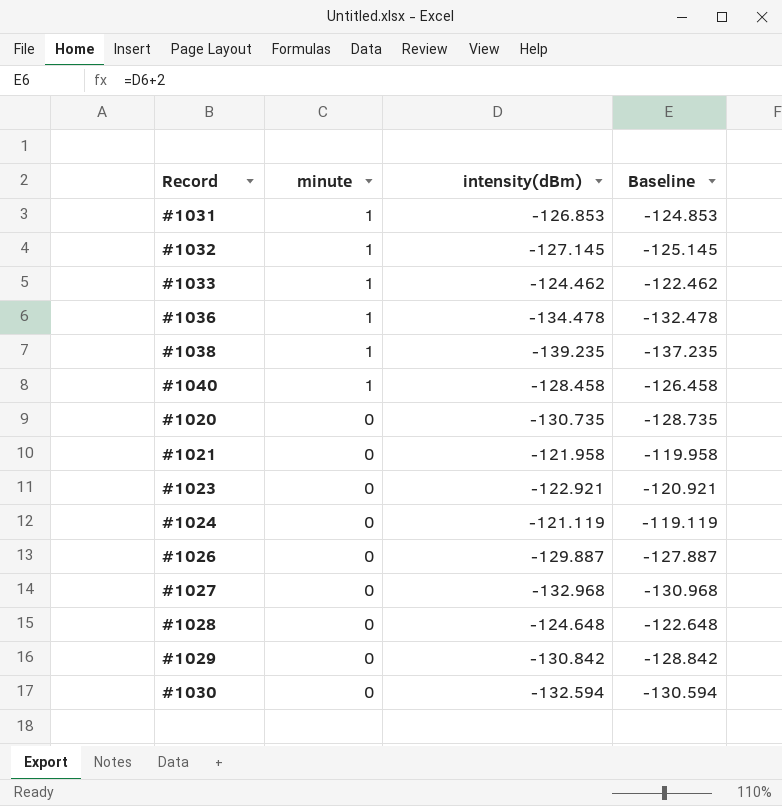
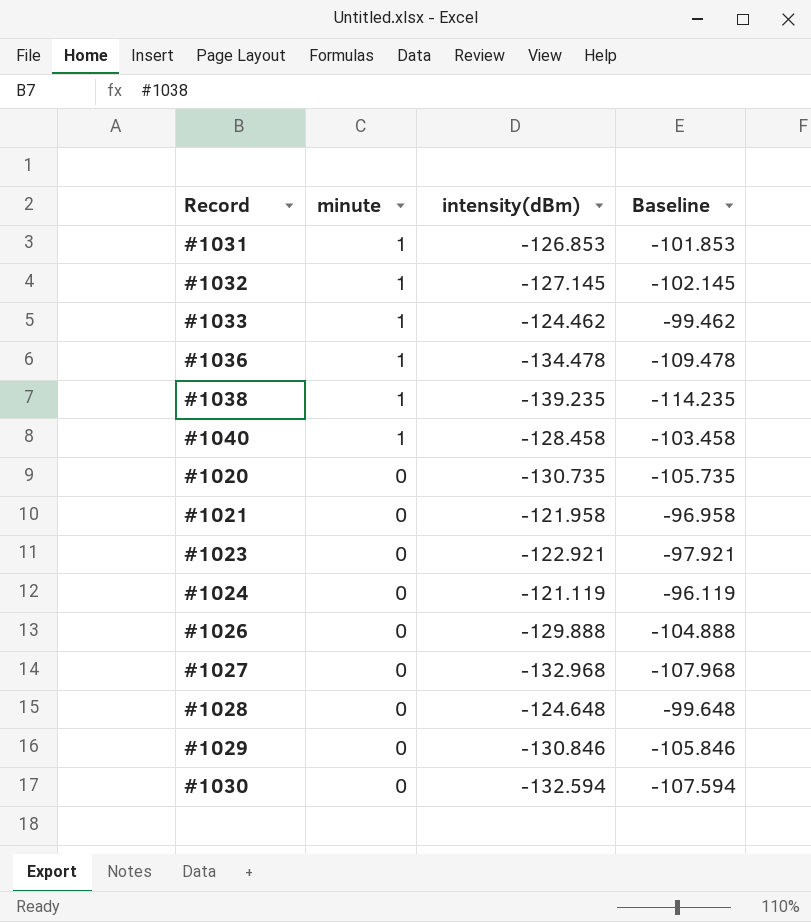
column Baseline | formula: [intensity(dBm)] + 2 -> [intensity(dBm)] + 25
#1026 | intensity(dBm): -129.887 -> -129.888
#1029 | intensity(dBm): -130.842 -> -130.846

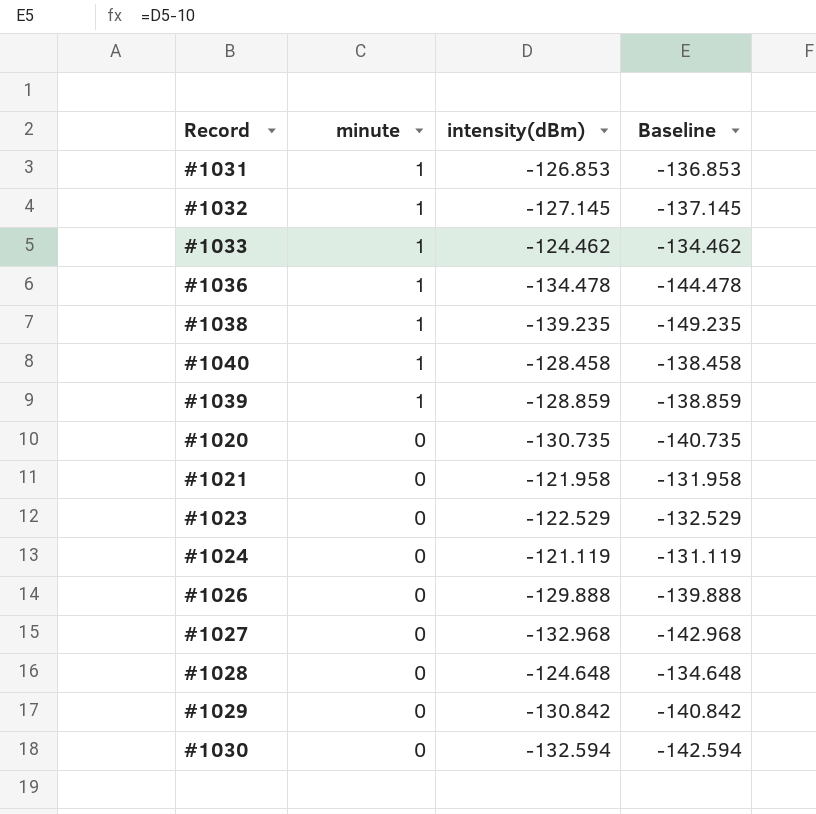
column Baseline | formula: [intensity(dBm)] + 25 -> [intensity(dBm)] - 10
row #1039: none -> 1 | -128.859 | -138.859
#1023 | intensity(dBm): -122.921 -> -122.529
#1029 | intensity(dBm): -130.846 -> -130.842

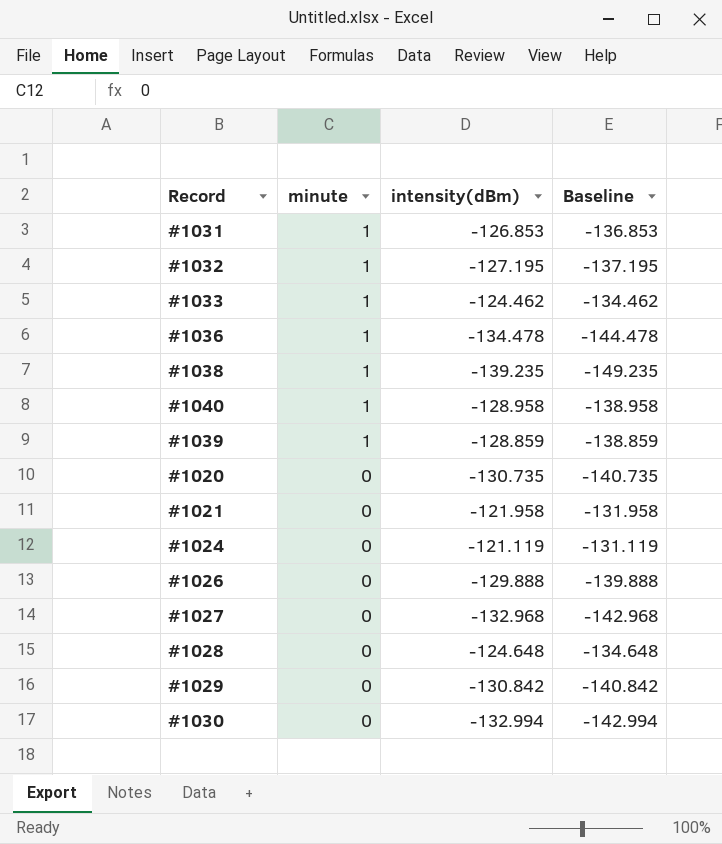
row #1023: 0 | -122.529 | -132.529 -> none
#1032 | intensity(dBm): -127.145 -> -127.195
#1032 | Baseline: -137.145 -> -137.195
#1040 | intensity(dBm): -128.458 -> -128.958
#1040 | Baseline: -138.458 -> -138.958
#1030 | intensity(dBm): -132.594 -> -132.994
#1030 | Baseline: -142.594 -> -142.994

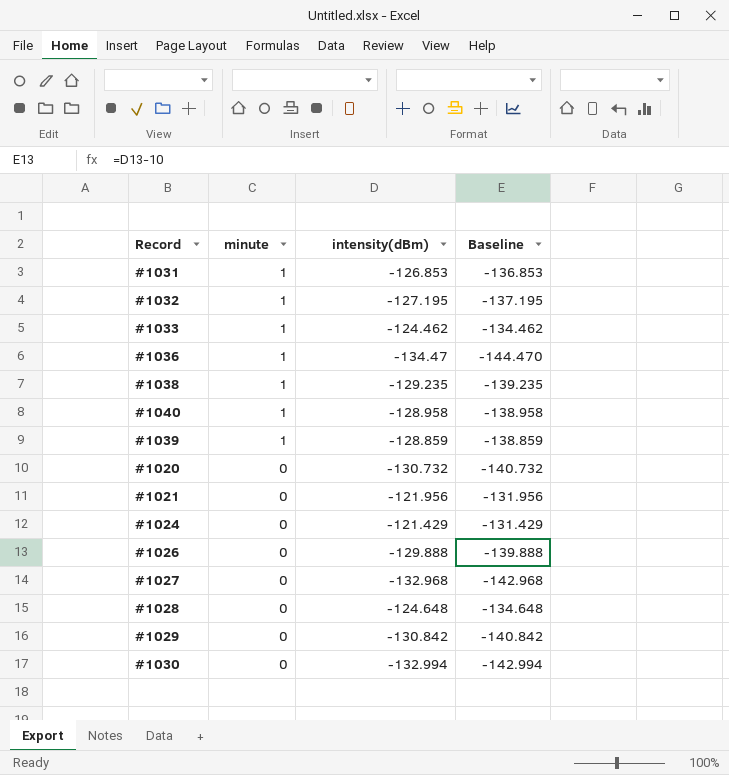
#1036 | intensity(dBm): -134.478 -> -134.47
#1036 | Baseline: -144.478 -> -144.470
#1038 | intensity(dBm): -139.235 -> -129.235
#1038 | Baseline: -149.235 -> -139.235
#1020 | intensity(dBm): -130.735 -> -130.732
#1020 | Baseline: -140.735 -> -140.732
#1021 | intensity(dBm): -121.958 -> -121.956
#1021 | Baseline: -131.958 -> -131.956
#1024 | intensity(dBm): -121.119 -> -121.429
#1024 | Baseline: -131.119 -> -131.429

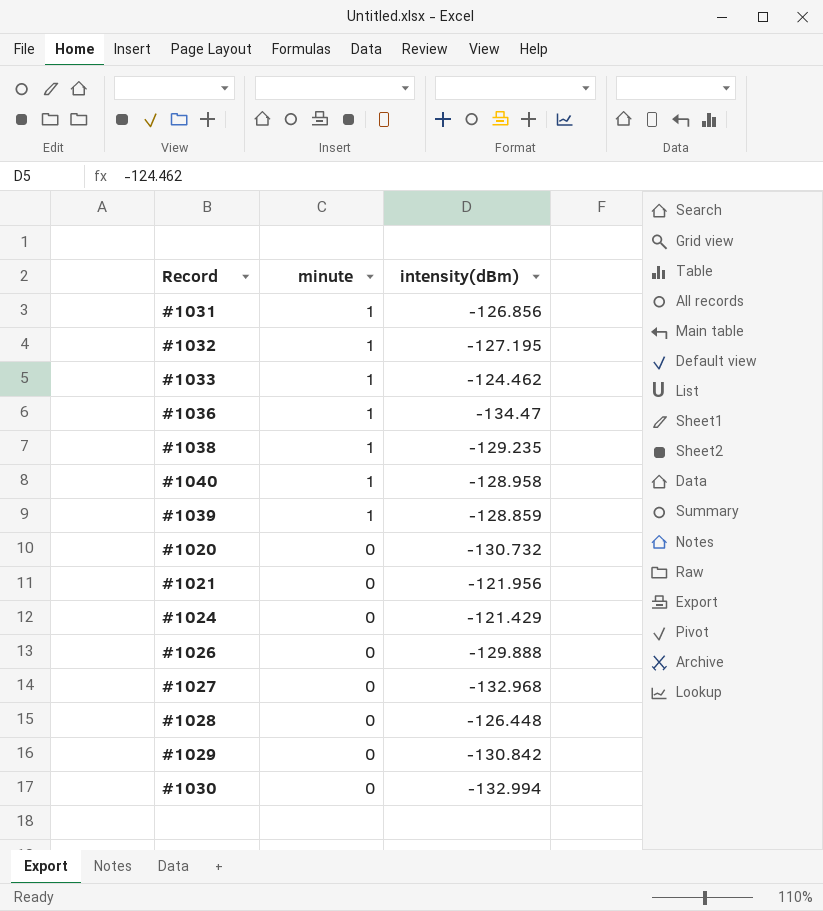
column Baseline | formula: [intensity(dBm)] - 10 -> none
#1031 | intensity(dBm): -126.853 -> -126.856
#1028 | intensity(dBm): -124.648 -> -126.448

